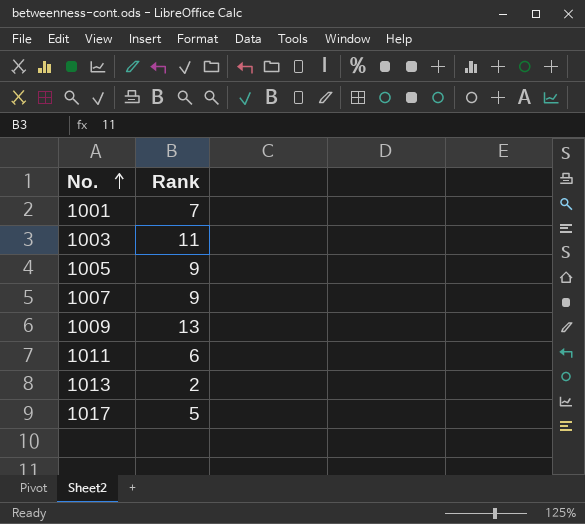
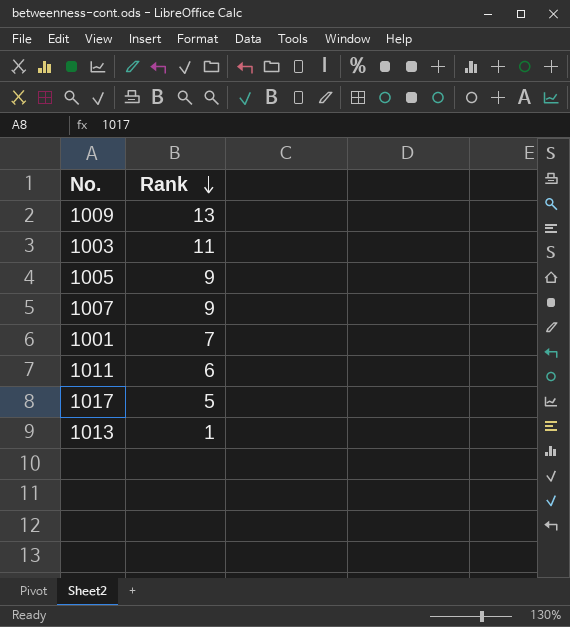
row order: No. ascending -> Rank descending
1013 | Rank: 2 -> 1

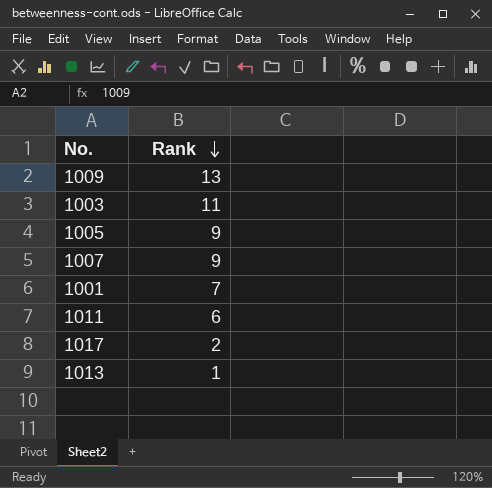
1017 | Rank: 5 -> 2

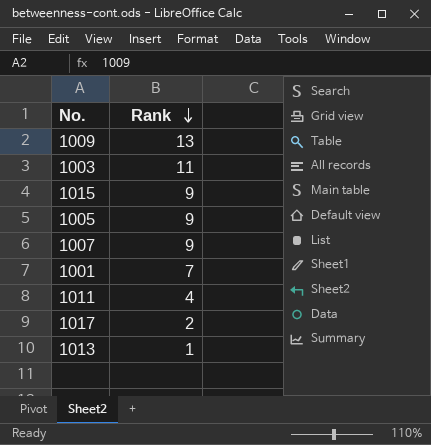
row 1015: none -> 9
1011 | Rank: 6 -> 4

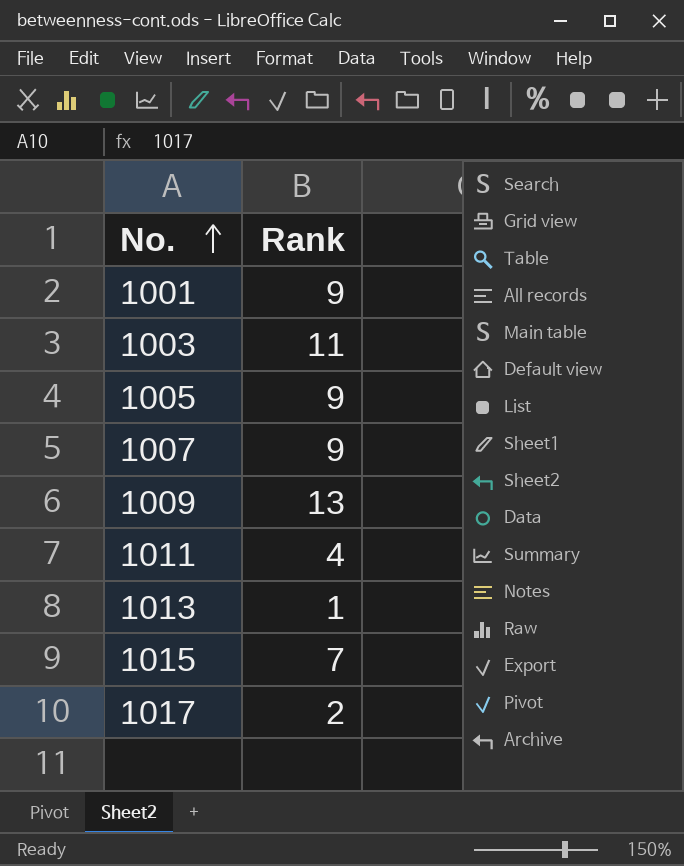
row order: Rank descending -> No. ascending
1001 | Rank: 7 -> 9
1015 | Rank: 9 -> 7

